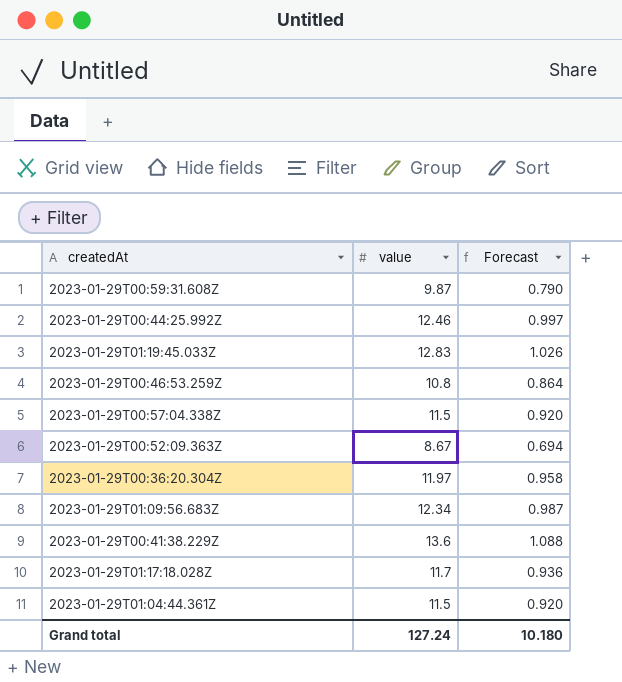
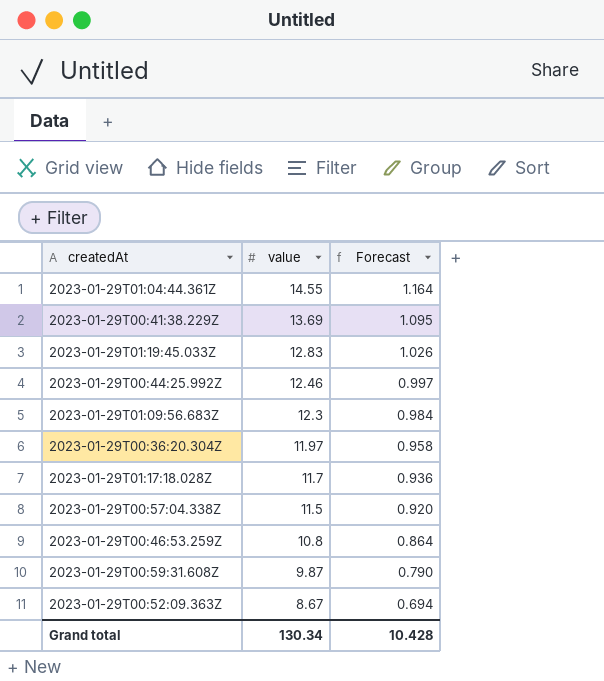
row order: none -> value descending
2023-01-29T01:04:44.361Z | value: 11.5 -> 14.55
2023-01-29T01:04:44.361Z | Forecast: 0.920 -> 1.164
2023-01-29T00:41:38.229Z | value: 13.6 -> 13.69
2023-01-29T00:41:38.229Z | Forecast: 1.088 -> 1.095
2023-01-29T01:09:56.683Z | value: 12.34 -> 12.3
2023-01-29T01:09:56.683Z | Forecast: 0.987 -> 0.984
Grand total | value: 127.24 -> 130.34
Grand total | Forecast: 10.180 -> 10.428

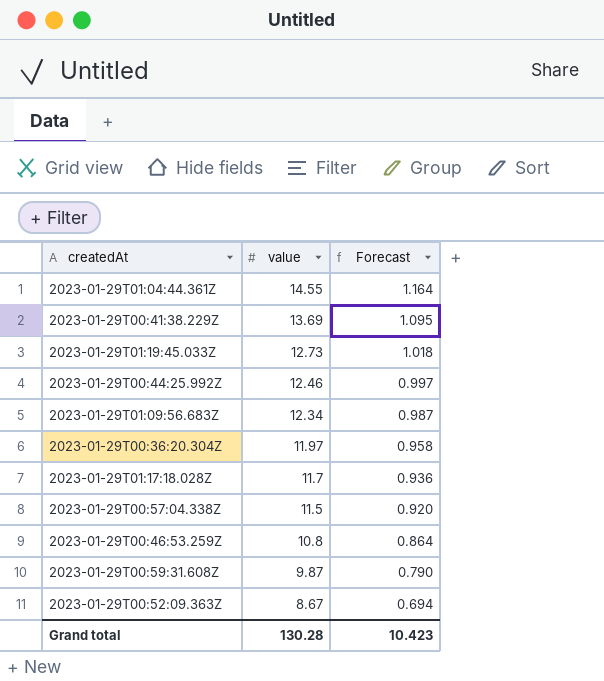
2023-01-29T01:19:45.033Z | value: 12.83 -> 12.73
2023-01-29T01:19:45.033Z | Forecast: 1.026 -> 1.018
2023-01-29T01:09:56.683Z | value: 12.3 -> 12.34
2023-01-29T01:09:56.683Z | Forecast: 0.984 -> 0.987
Grand total | value: 130.34 -> 130.28
Grand total | Forecast: 10.428 -> 10.423

